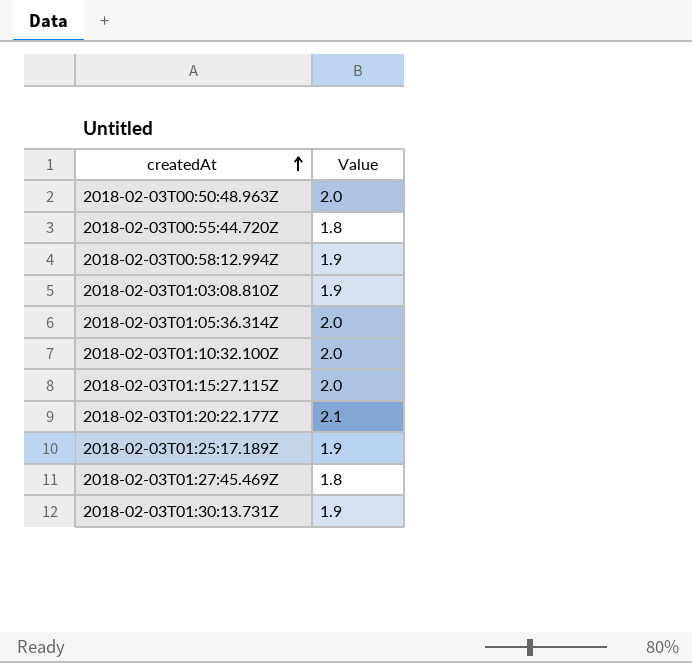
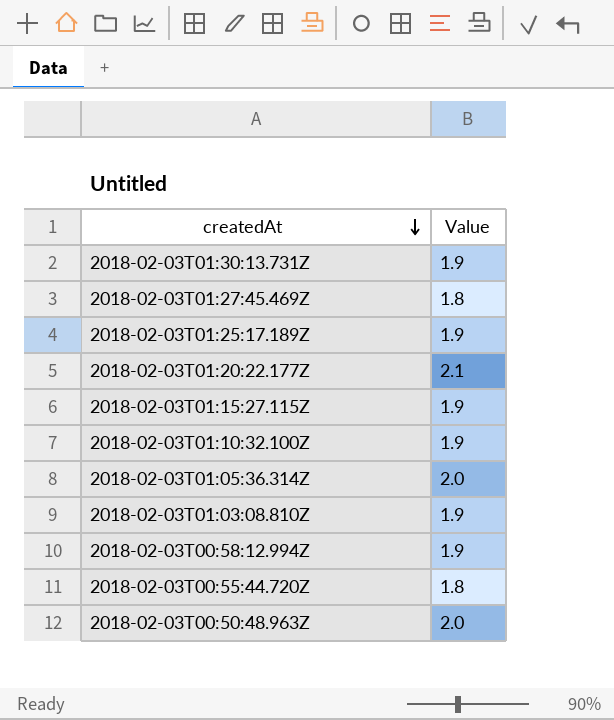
row order: createdAt ascending -> createdAt descending
2018-02-03T01:15:27.115Z | Value: 2.0 -> 1.9
2018-02-03T01:10:32.100Z | Value: 2.0 -> 1.9

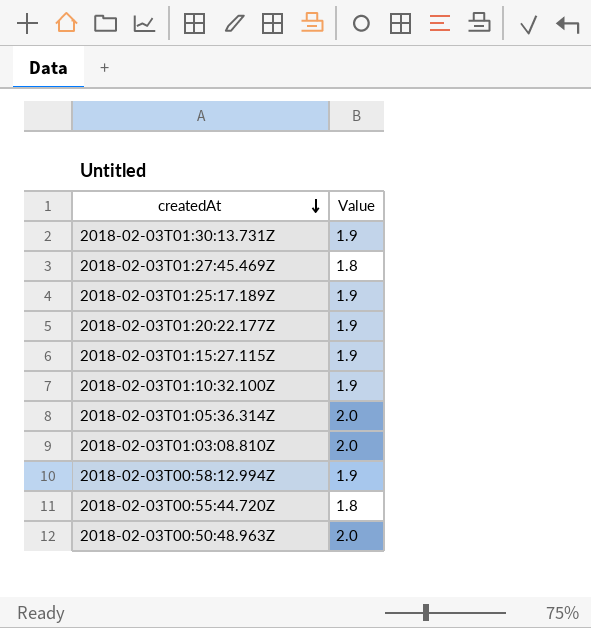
2018-02-03T01:20:22.177Z | Value: 2.1 -> 1.9
2018-02-03T01:03:08.810Z | Value: 1.9 -> 2.0

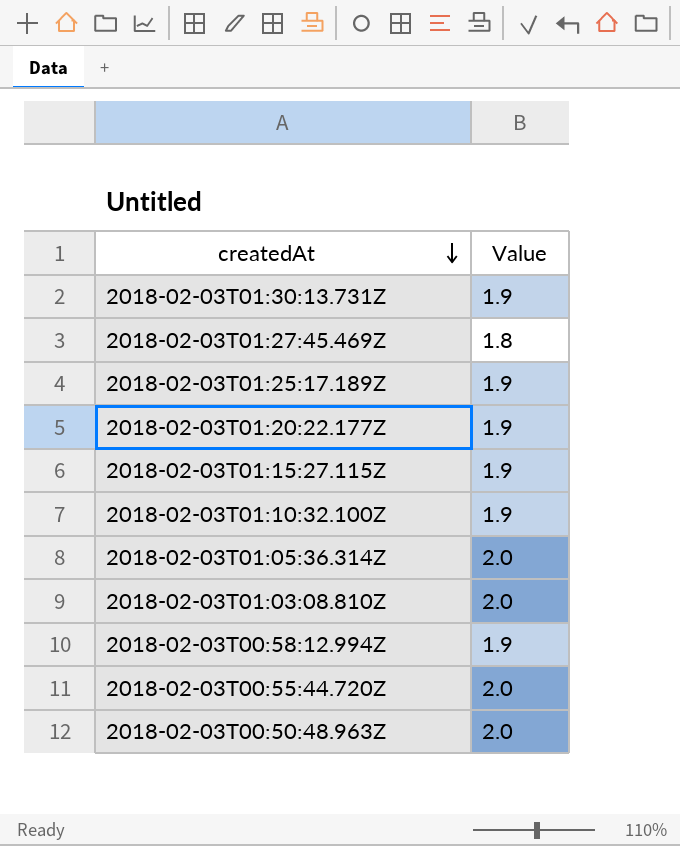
2018-02-03T00:55:44.720Z | Value: 1.8 -> 2.0

